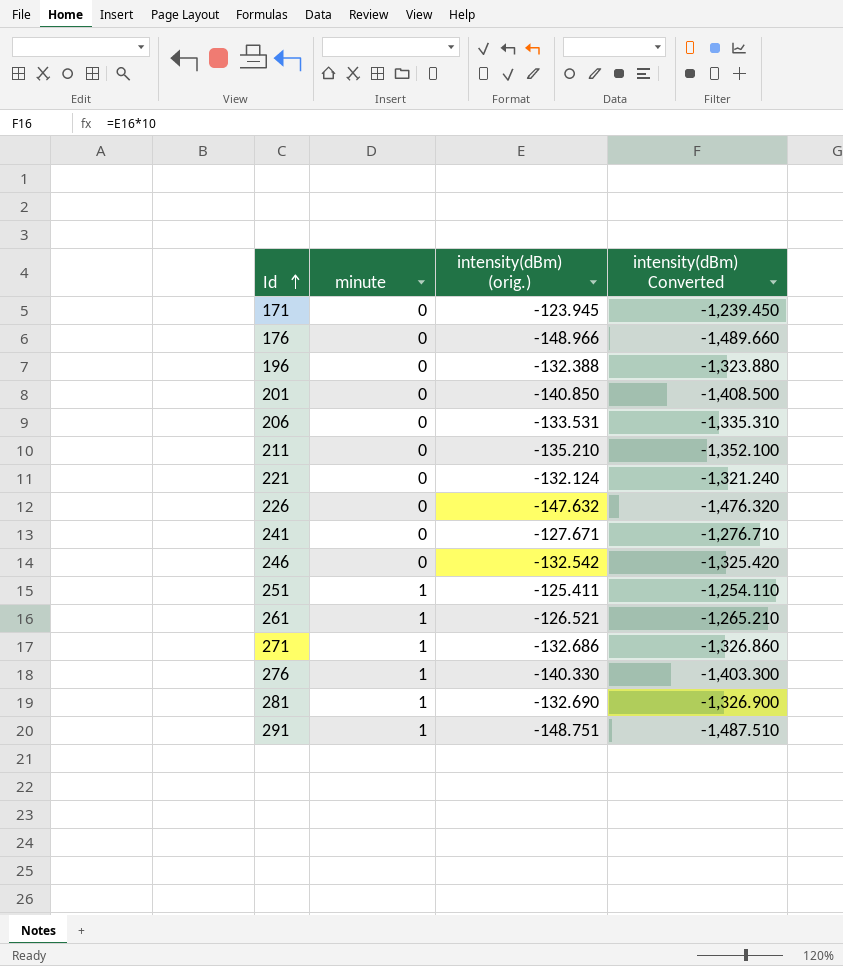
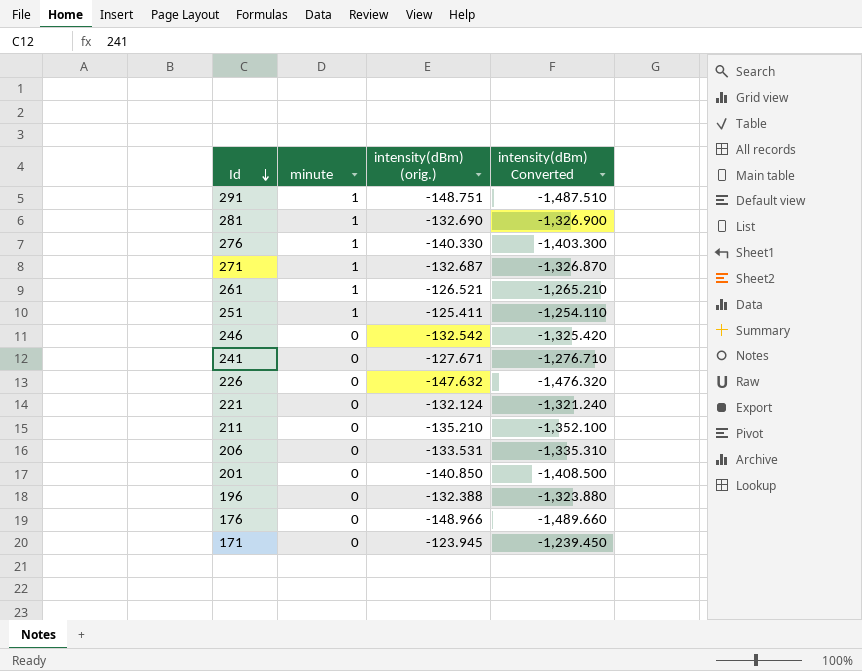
row order: Id ascending -> Id descending
271 | intensity(dBm) (orig.): -132.686 -> -132.687
271 | intensity(dBm) Converted: -1,326.860 -> -1,326.870

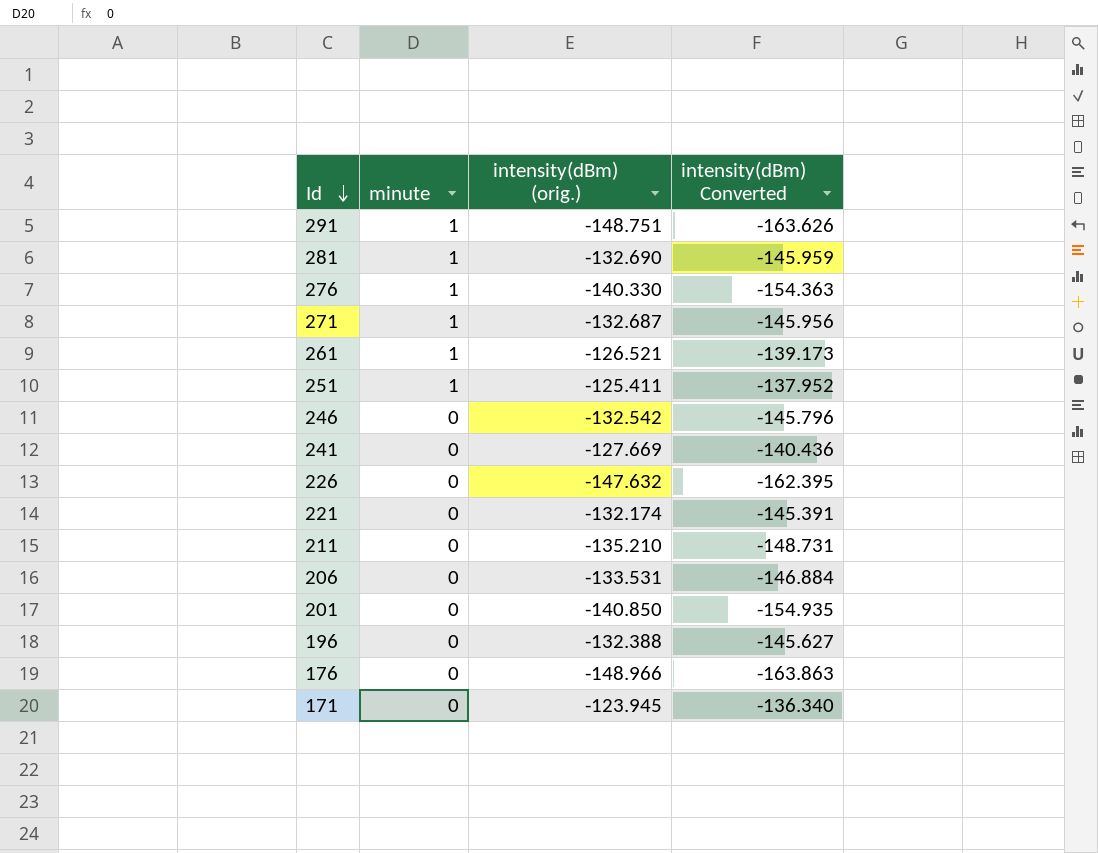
column intensity(dBm) Converted | formula: [intensity(dBm) (orig.)] * 10 -> [intensity(dBm) (orig.)] * 1.1
241 | intensity(dBm) (orig.): -127.671 -> -127.669
221 | intensity(dBm) (orig.): -132.124 -> -132.174

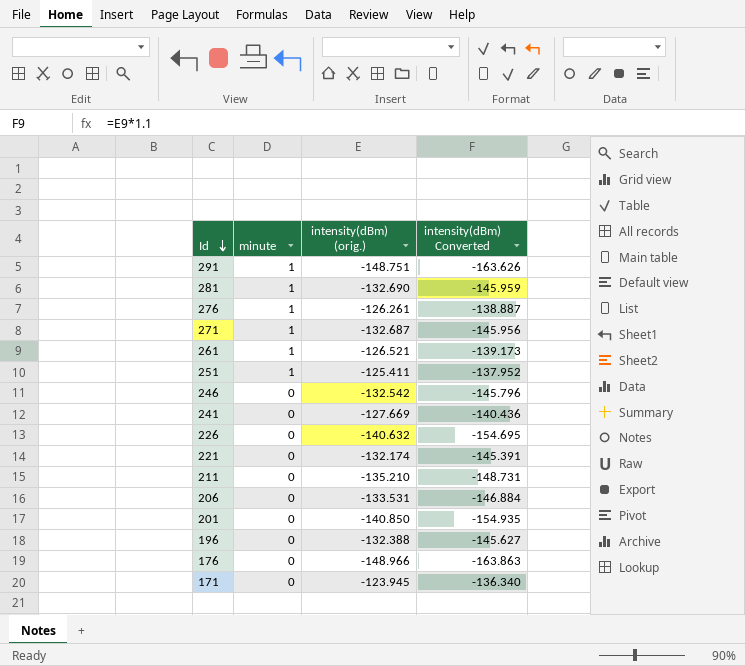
276 | intensity(dBm) (orig.): -140.330 -> -126.261
276 | intensity(dBm) Converted: -154.363 -> -138.887
226 | intensity(dBm) (orig.): -147.632 -> -140.632
226 | intensity(dBm) Converted: -162.395 -> -154.695

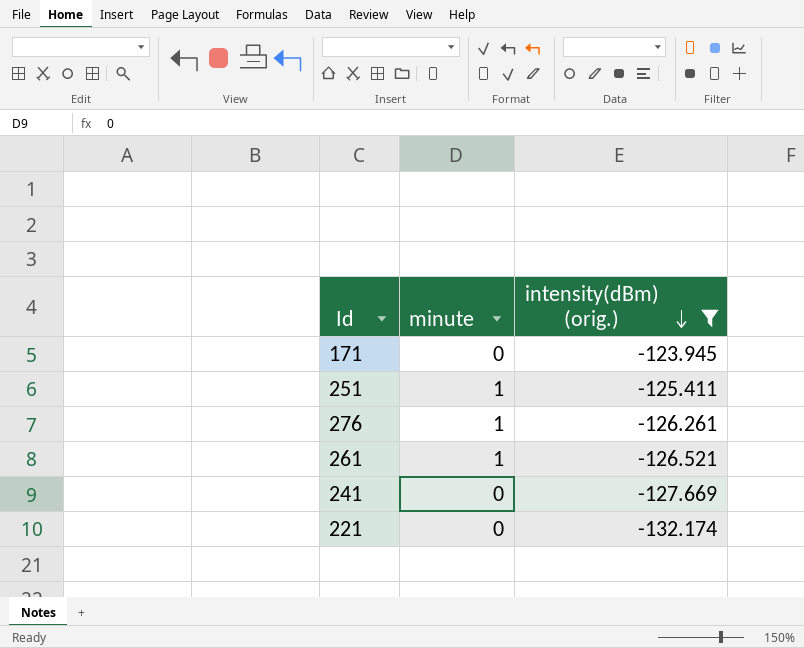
filter: none -> intensity(dBm) (orig.) >= -132.174
row order: Id descending -> intensity(dBm) (orig.) descending
column intensity(dBm) Converted | formula: [intensity(dBm) (orig.)] * 1.1 -> none

